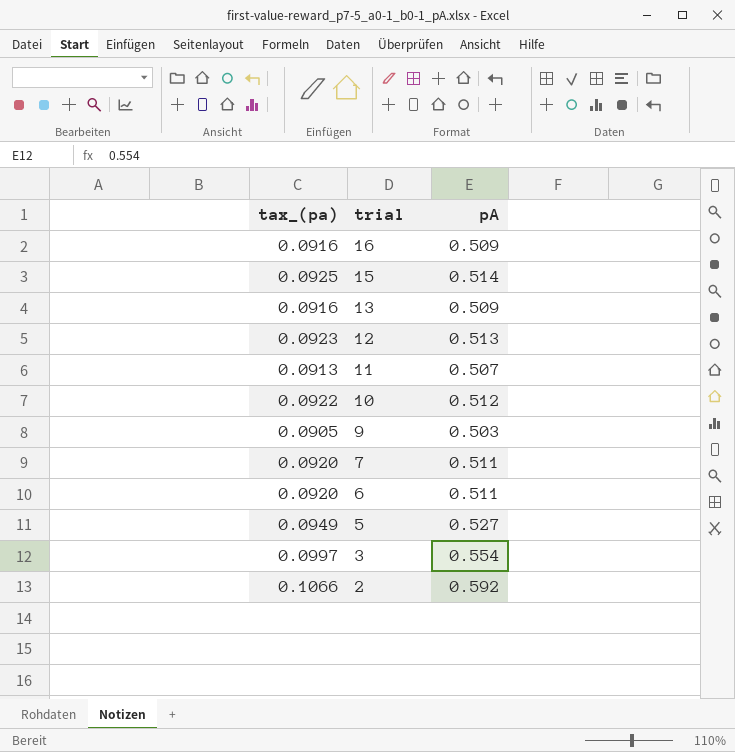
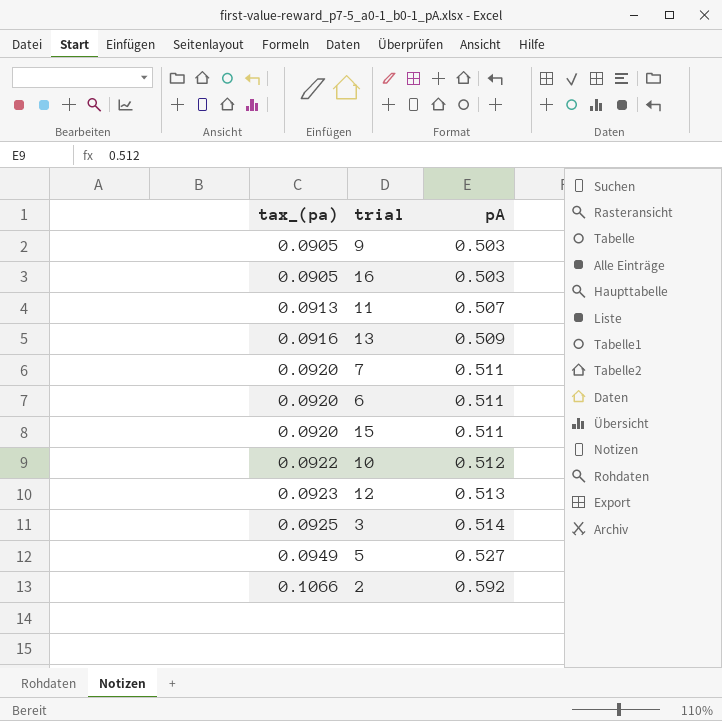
row order: trial descending -> tax_(pa) ascending
16 | tax_(pa): 0.0916 -> 0.0905
16 | pA: 0.509 -> 0.503
15 | tax_(pa): 0.0925 -> 0.0920
15 | pA: 0.514 -> 0.511
3 | tax_(pa): 0.0997 -> 0.0925
3 | pA: 0.554 -> 0.514

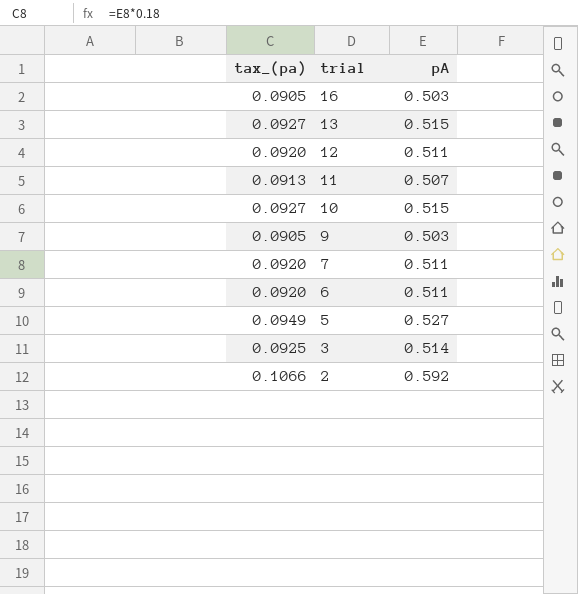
row order: tax_(pa) ascending -> trial descending
row 15: 0.0920 | 0.511 -> none
13 | tax_(pa): 0.0916 -> 0.0927
13 | pA: 0.509 -> 0.515
12 | tax_(pa): 0.0923 -> 0.0920
12 | pA: 0.513 -> 0.511
10 | tax_(pa): 0.0922 -> 0.0927
10 | pA: 0.512 -> 0.515

